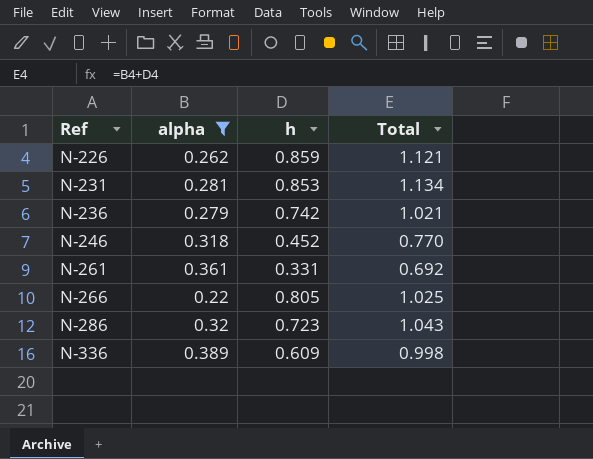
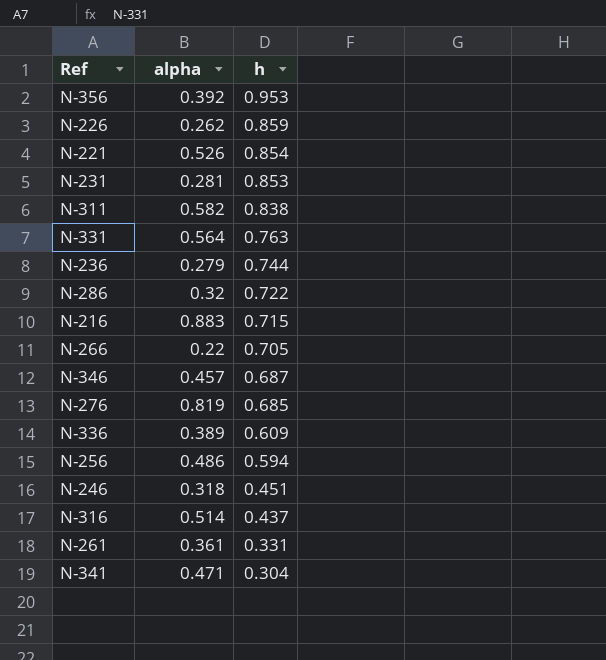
filter: alpha <= 0.389 -> none
row order: Ref ascending -> h descending
column Total | formula: [alpha] + [h] -> none
N-236 | h: 0.742 -> 0.744
N-286 | h: 0.723 -> 0.722
N-266 | h: 0.805 -> 0.705
N-246 | h: 0.452 -> 0.451

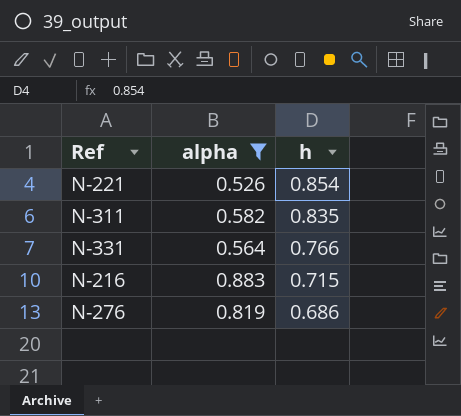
filter: none -> alpha >= 0.526
N-311 | h: 0.838 -> 0.835
N-331 | h: 0.763 -> 0.766
N-276 | h: 0.685 -> 0.686

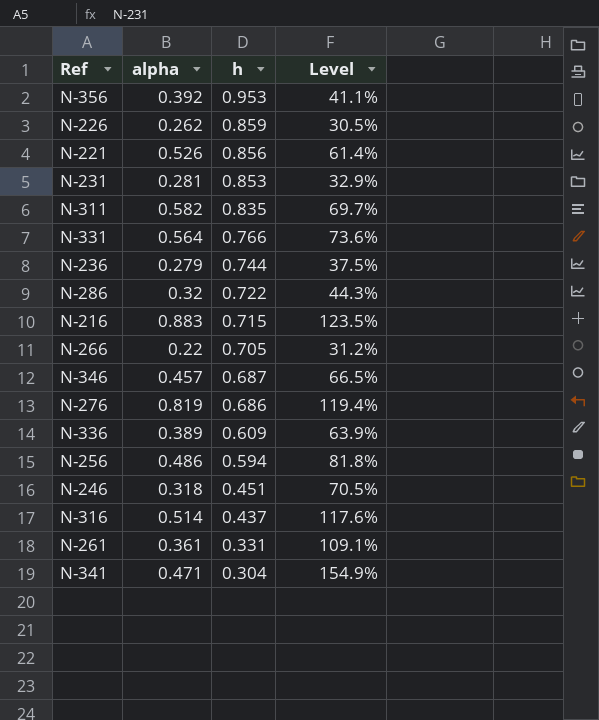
filter: alpha >= 0.526 -> none
column Level | formula: none -> [alpha] / [h]
N-221 | h: 0.854 -> 0.856

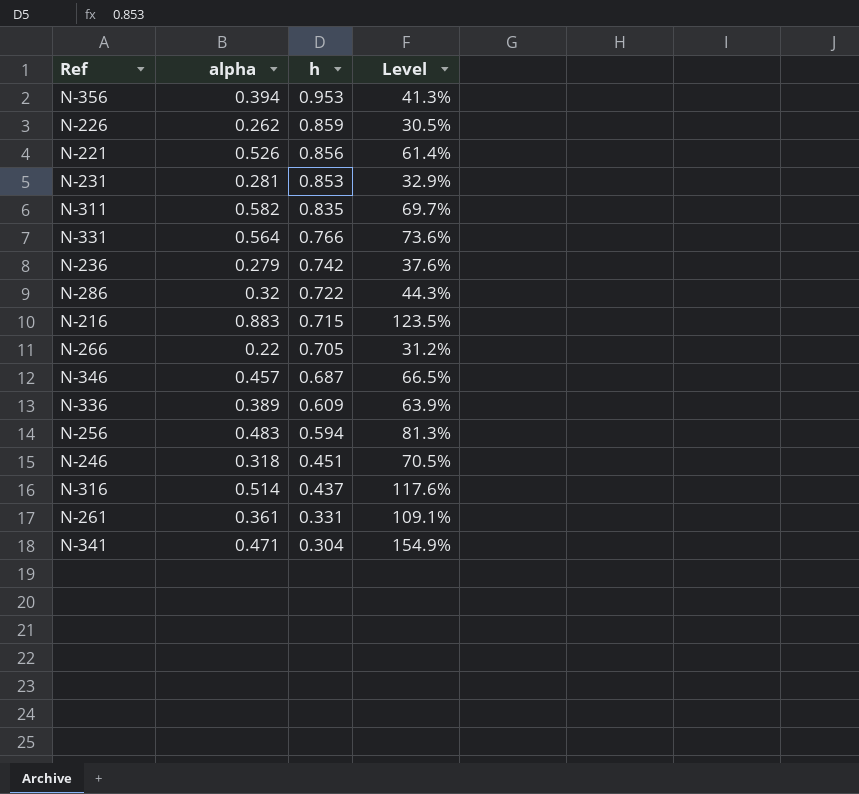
row N-276: 0.819 | 0.686 | 119.4% -> none
N-356 | alpha: 0.392 -> 0.394
N-356 | Level: 41.1% -> 41.3%
N-236 | h: 0.744 -> 0.742
N-236 | Level: 37.5% -> 37.6%
N-256 | alpha: 0.486 -> 0.483
N-256 | Level: 81.8% -> 81.3%

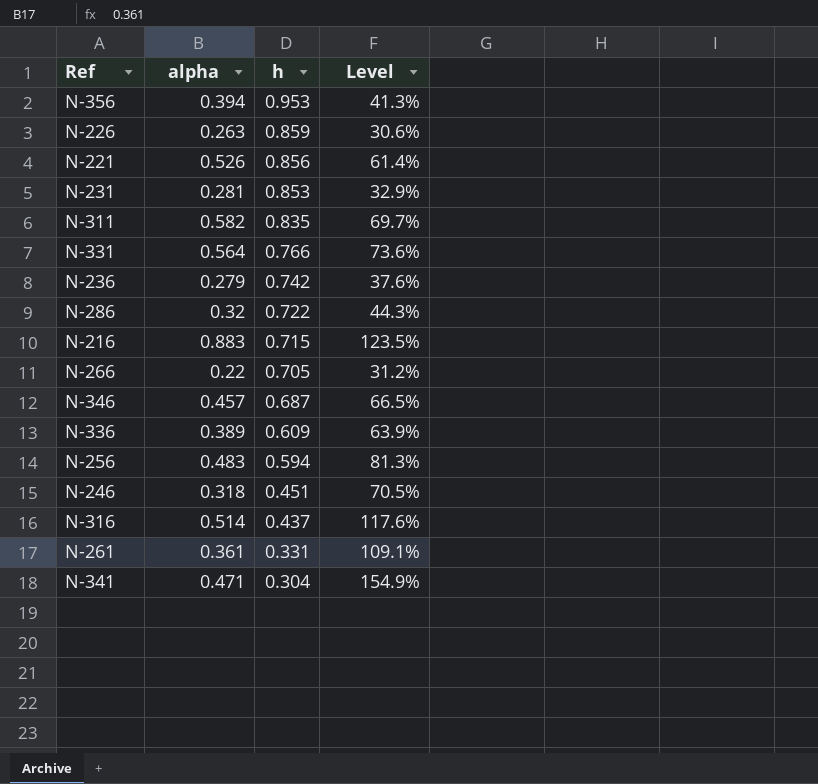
N-226 | alpha: 0.262 -> 0.263
N-226 | Level: 30.5% -> 30.6%

